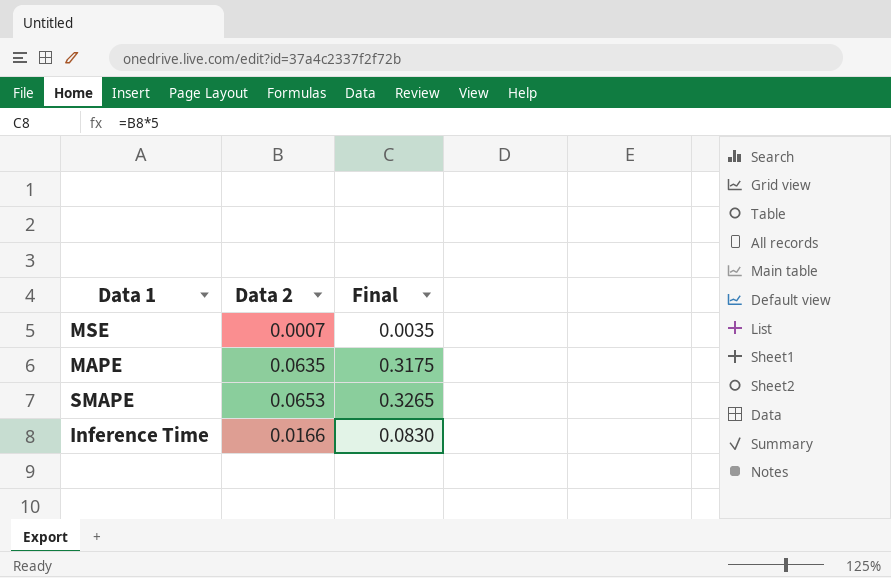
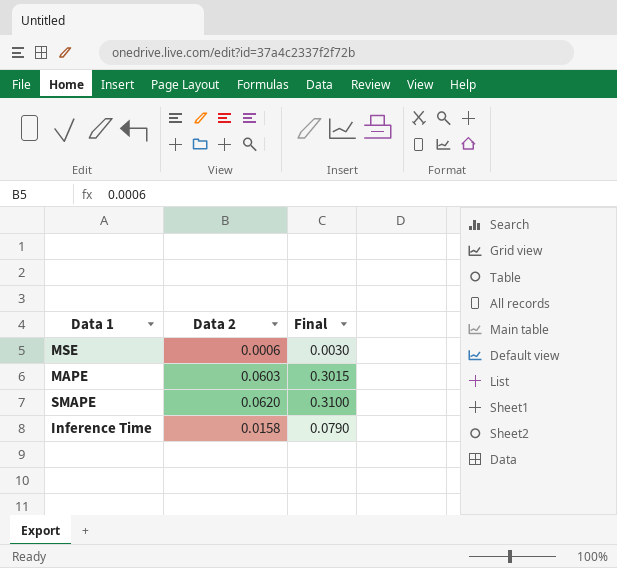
MSE | Data 2: 0.0007 -> 0.0006
MSE | Final: 0.0035 -> 0.0030
MAPE | Data 2: 0.0635 -> 0.0603
MAPE | Final: 0.3175 -> 0.3015
SMAPE | Data 2: 0.0653 -> 0.0620
SMAPE | Final: 0.3265 -> 0.3100
Inference Time | Data 2: 0.0166 -> 0.0158
Inference Time | Final: 0.0830 -> 0.0790

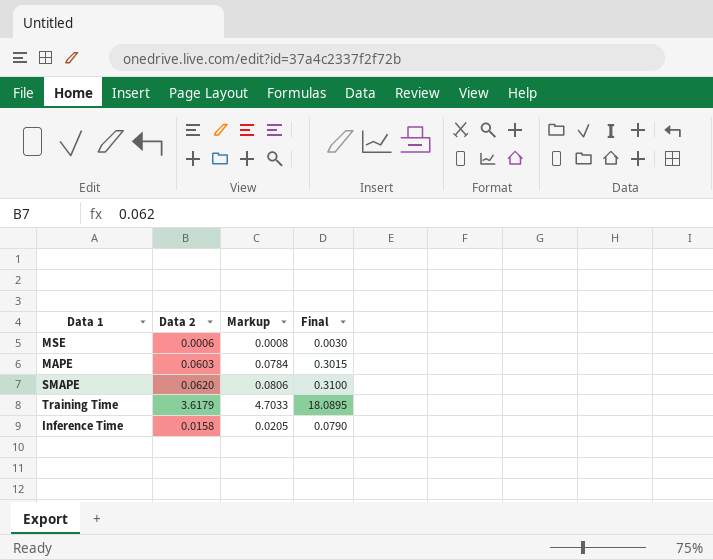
column Markup | formula: none -> [Data 2] * 1.3
row Training Time: none -> 3.6179 | 4.7033 | 18.0895

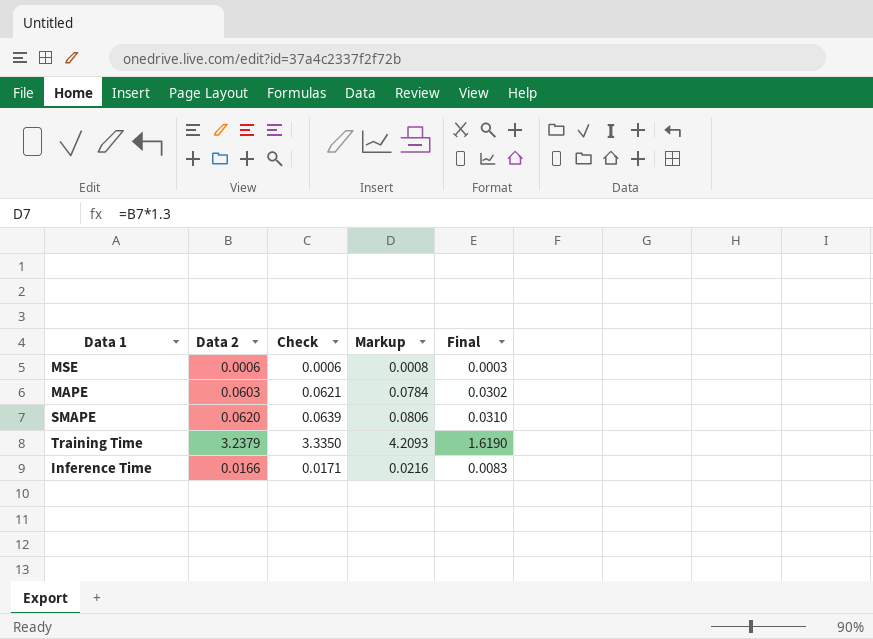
column Check | formula: none -> [Data 2] * 1.03
column Final | formula: [Data 2] * 5 -> [Data 2] * 0.5
Training Time | Data 2: 3.6179 -> 3.2379
Training Time | Markup: 4.7033 -> 4.2093
Inference Time | Data 2: 0.0158 -> 0.0166
Inference Time | Markup: 0.0205 -> 0.0216

